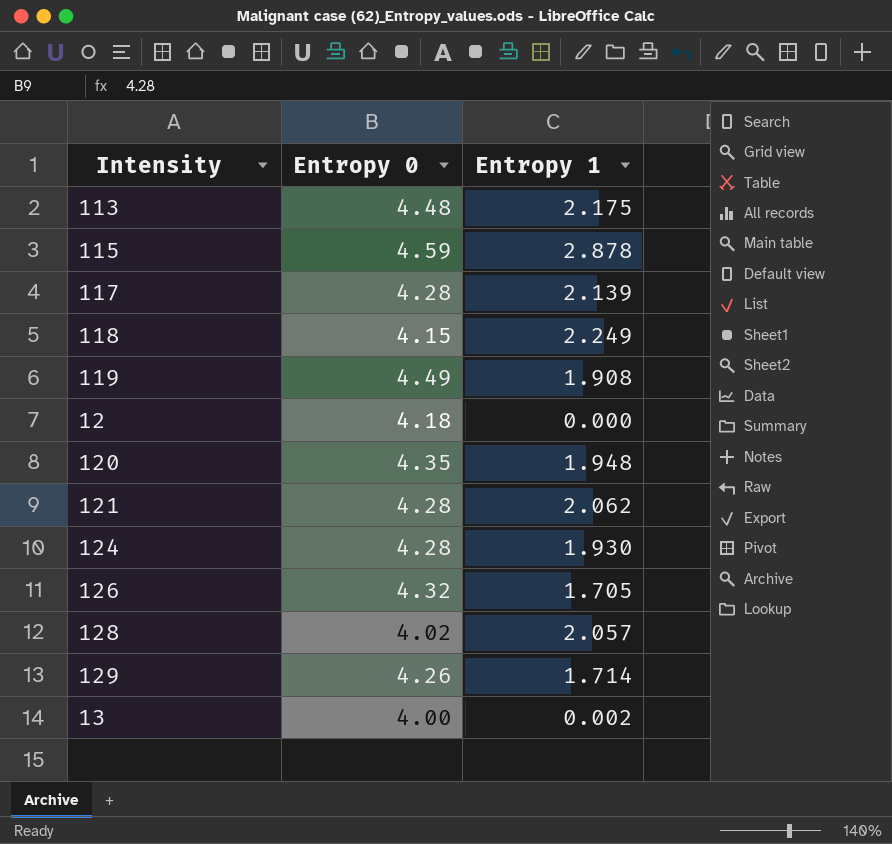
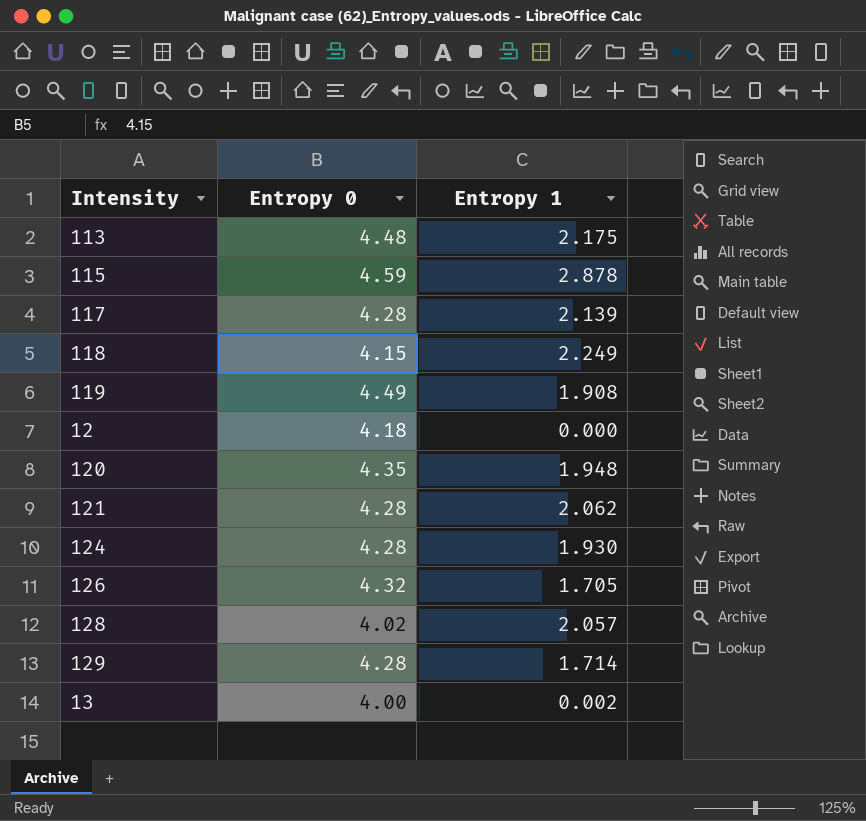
129 | Entropy 0: 4.26 -> 4.28

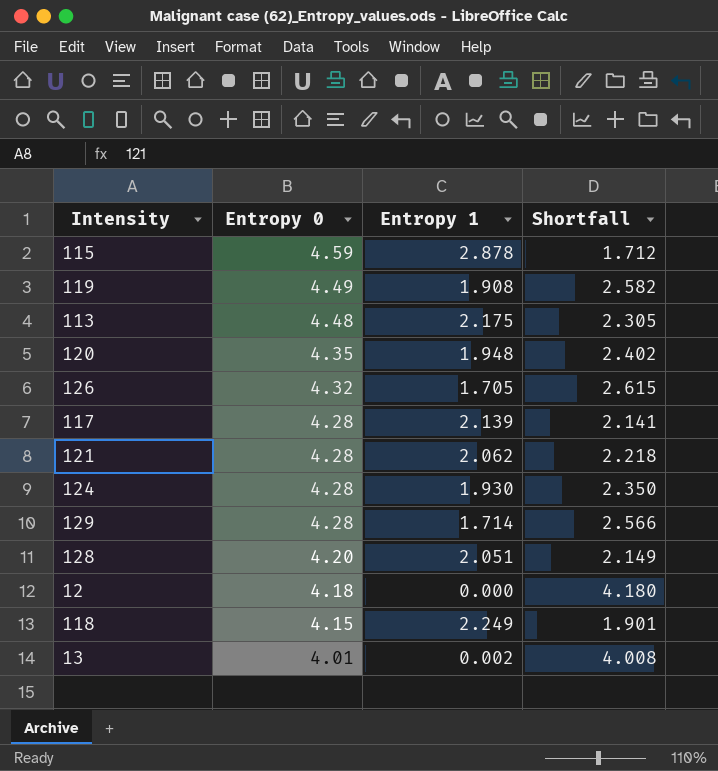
row order: none -> Entropy 0 descending
column Shortfall | formula: none -> [Entropy 0] - [Entropy 1]
128 | Entropy 0: 4.02 -> 4.20
128 | Entropy 1: 2.057 -> 2.051
13 | Entropy 0: 4.00 -> 4.01

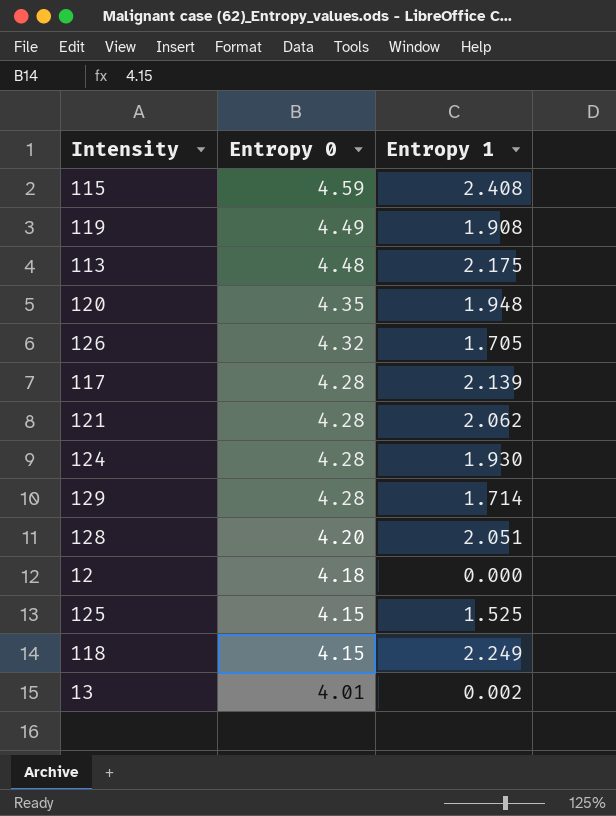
column Shortfall | formula: [Entropy 0] - [Entropy 1] -> none
115 | Entropy 1: 2.878 -> 2.408
row 125: none -> 4.15 | 1.525

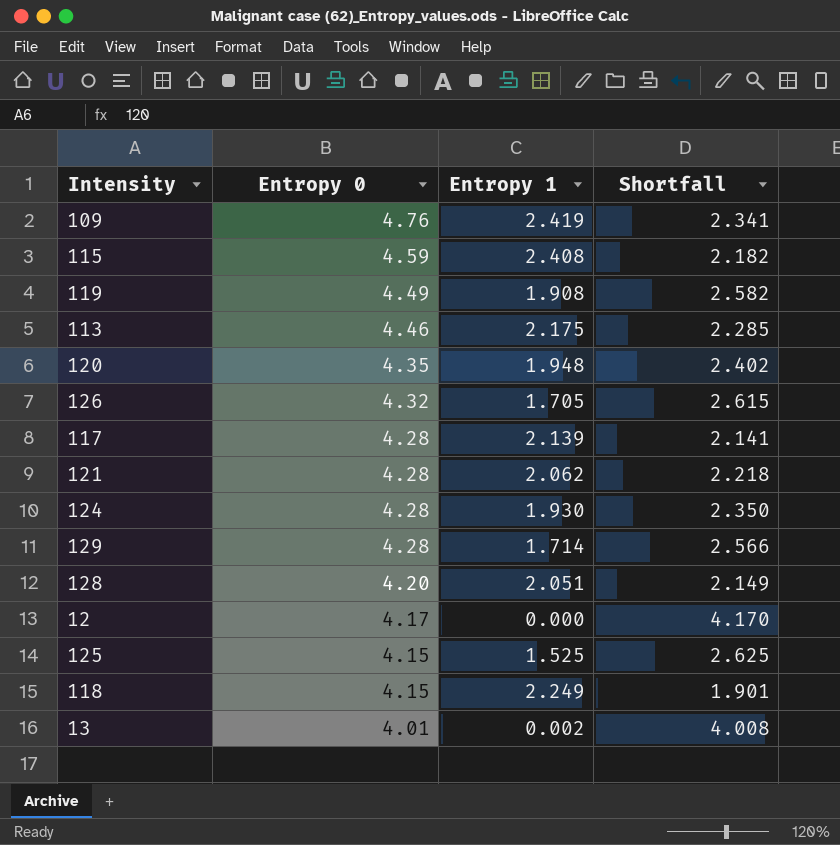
column Shortfall | formula: none -> [Entropy 0] - [Entropy 1]
row 109: none -> 4.76 | 2.419 | 2.341
113 | Entropy 0: 4.48 -> 4.46
12 | Entropy 0: 4.18 -> 4.17

